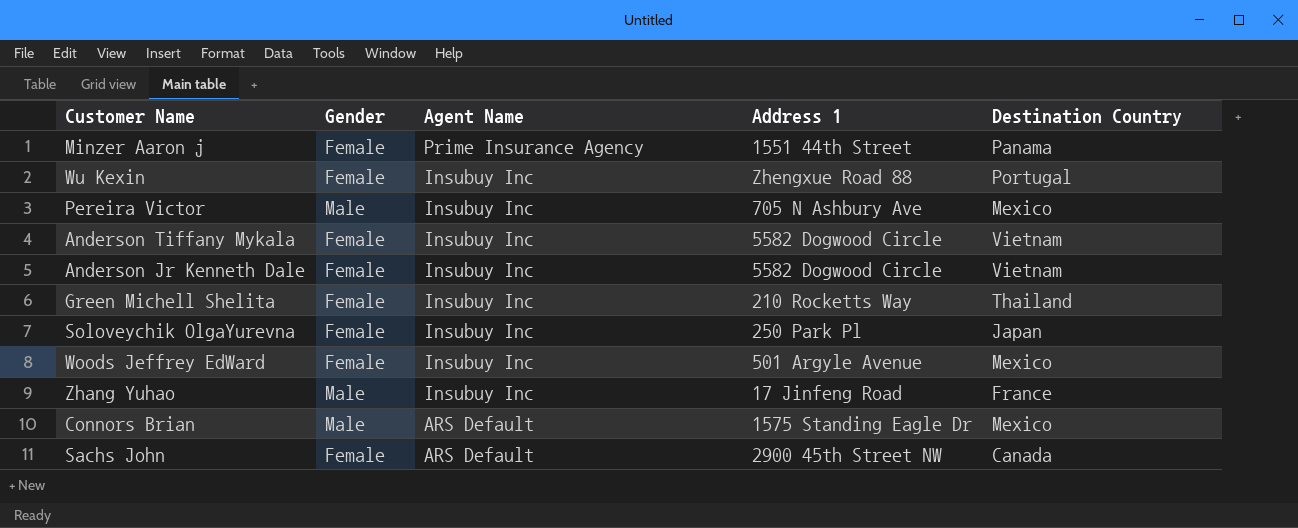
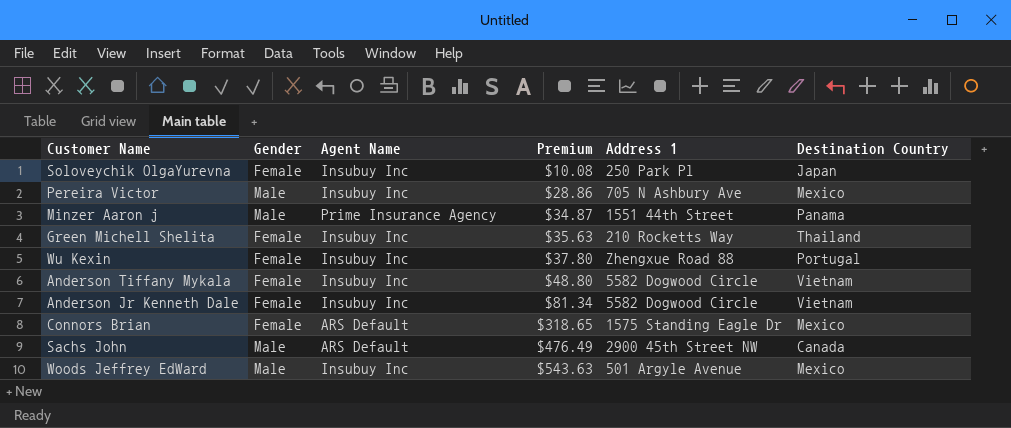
row order: Agent Name descending -> Premium ascending
column Premium | position: none -> 4
row Zhang Yuhao: Male | Insubuy Inc | 17 Jinfeng Road | France -> none
Minzer Aaron j | Gender: Female -> Male
Connors Brian | Gender: Male -> Female
Sachs John | Gender: Female -> Male
Woods Jeffrey EdWard | Gender: Female -> Male

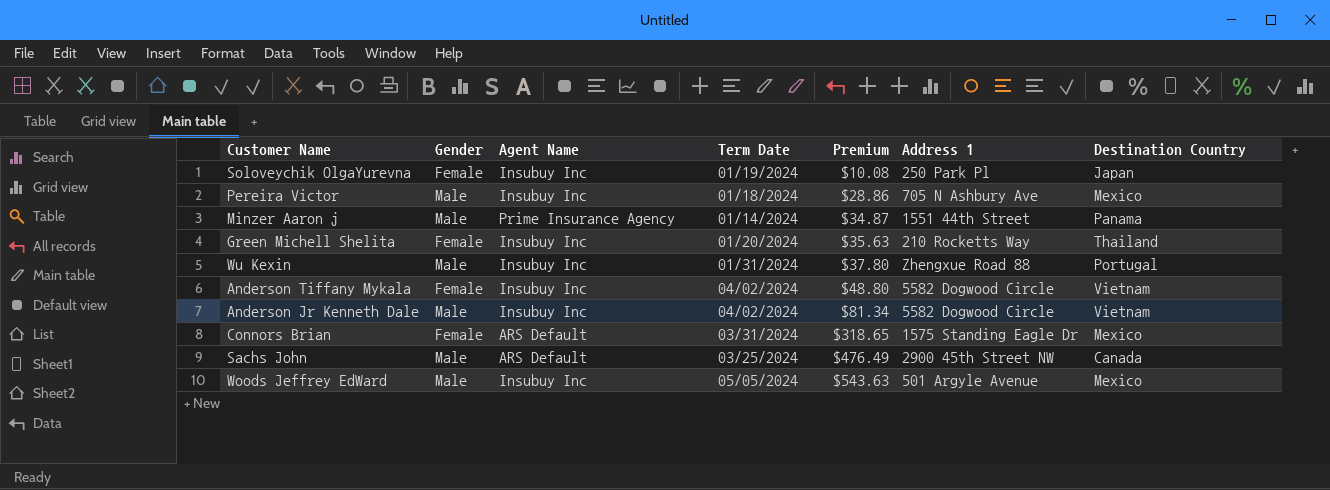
column Term Date | position: none -> 4
Wu Kexin | Gender: Female -> Male
Anderson Jr Kenneth Dale | Gender: Female -> Male

